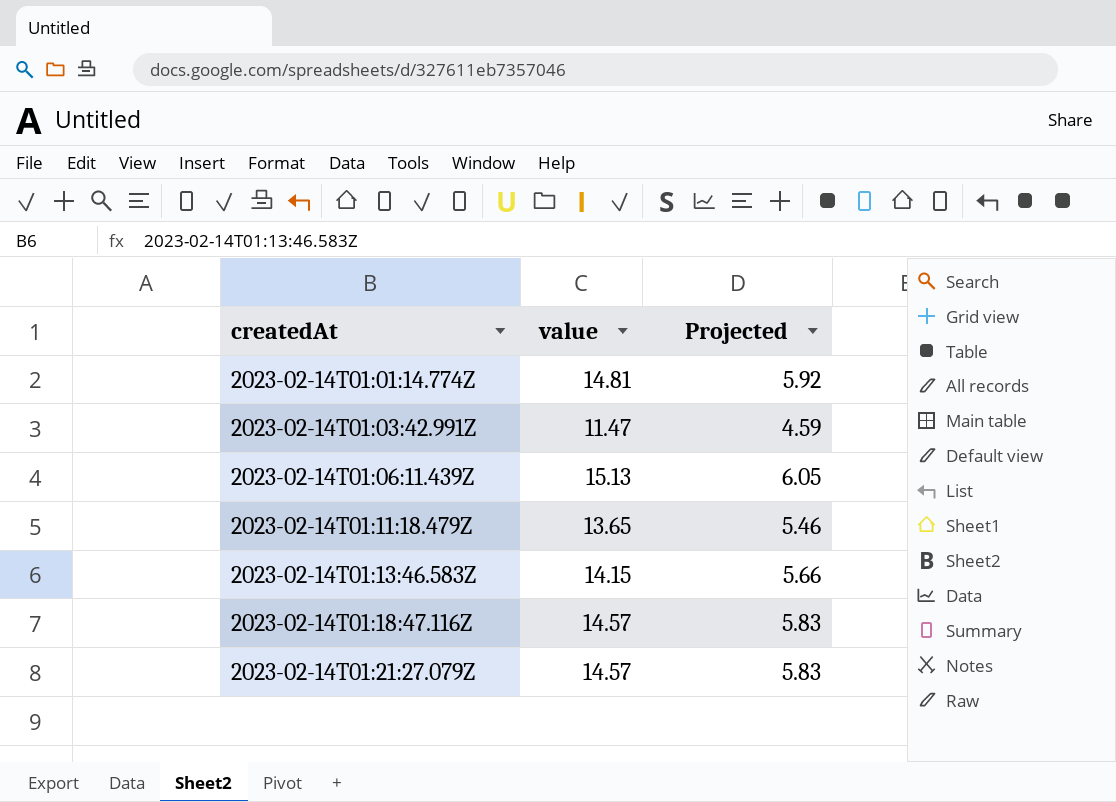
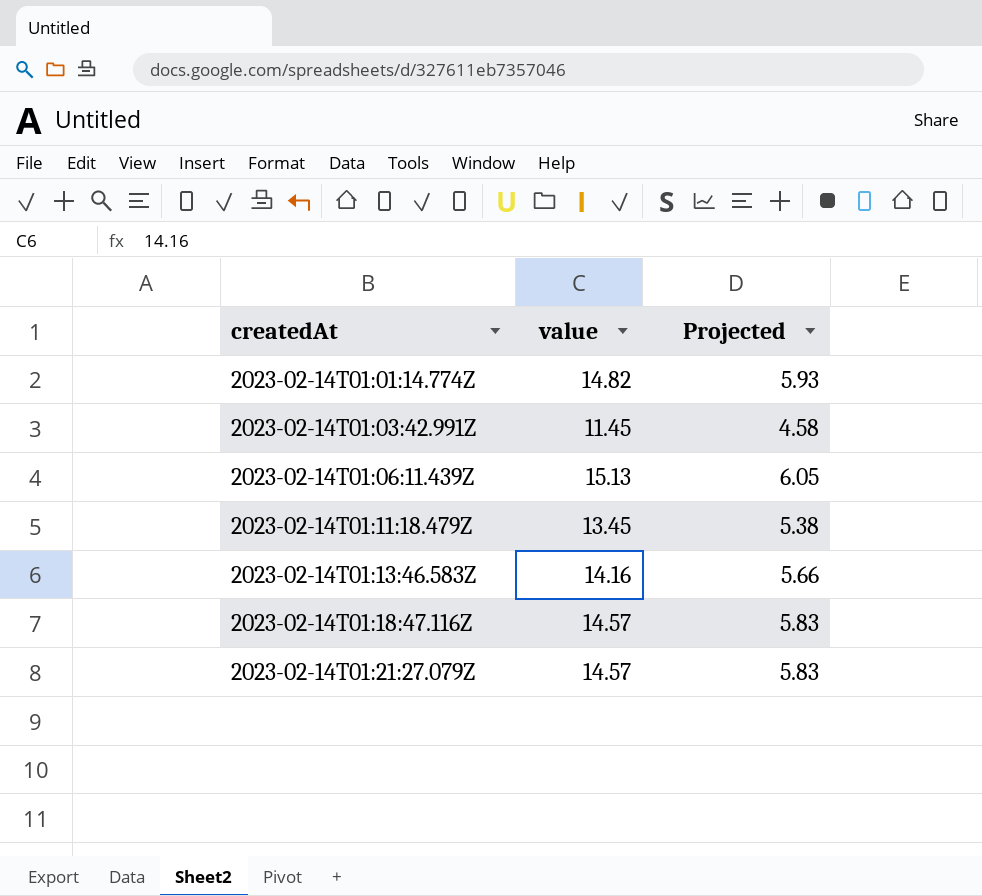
2023-02-14T01:01:14.774Z | value: 14.81 -> 14.82
2023-02-14T01:01:14.774Z | Projected: 5.92 -> 5.93
2023-02-14T01:03:42.991Z | value: 11.47 -> 11.45
2023-02-14T01:03:42.991Z | Projected: 4.59 -> 4.58
2023-02-14T01:11:18.479Z | value: 13.65 -> 13.45
2023-02-14T01:11:18.479Z | Projected: 5.46 -> 5.38
2023-02-14T01:13:46.583Z | value: 14.15 -> 14.16

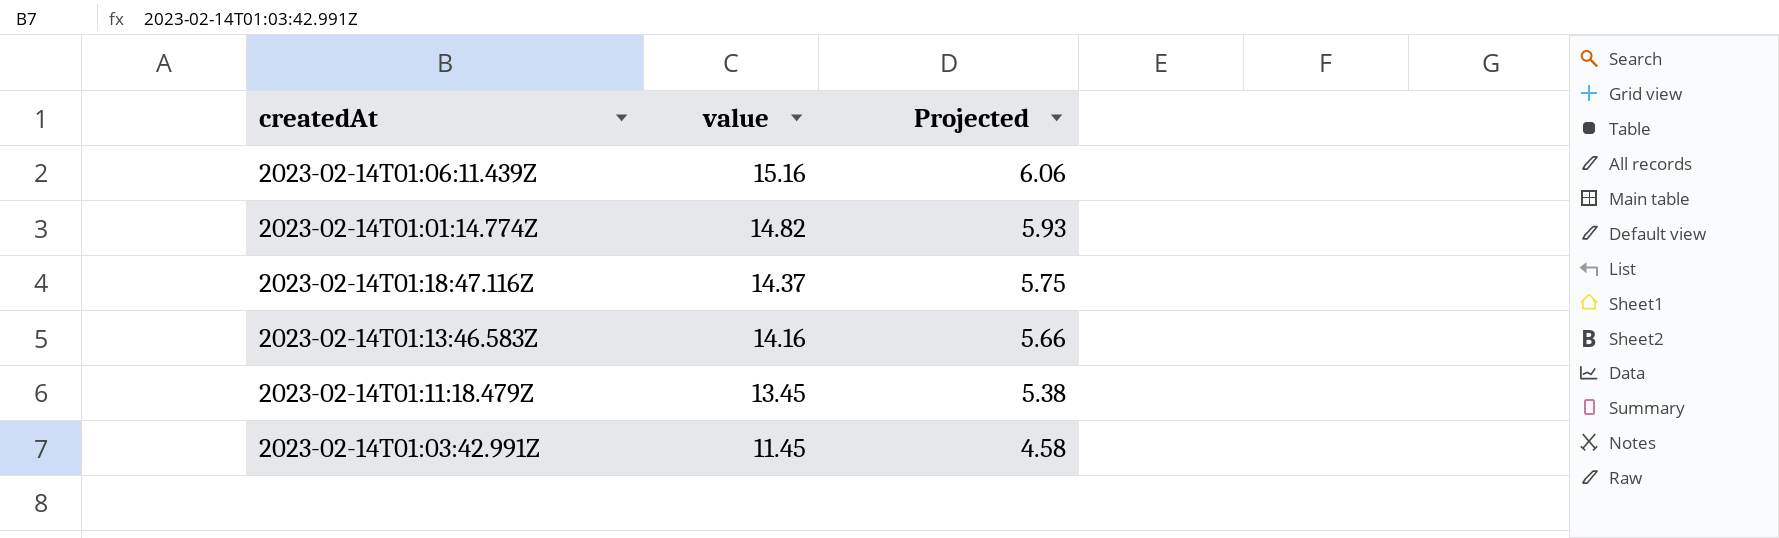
row order: createdAt ascending -> value descending
row 2023-02-14T01:21:27.079Z: 14.57 | 5.83 -> none
2023-02-14T01:06:11.439Z | value: 15.13 -> 15.16
2023-02-14T01:06:11.439Z | Projected: 6.05 -> 6.06
2023-02-14T01:18:47.116Z | value: 14.57 -> 14.37
2023-02-14T01:18:47.116Z | Projected: 5.83 -> 5.75

